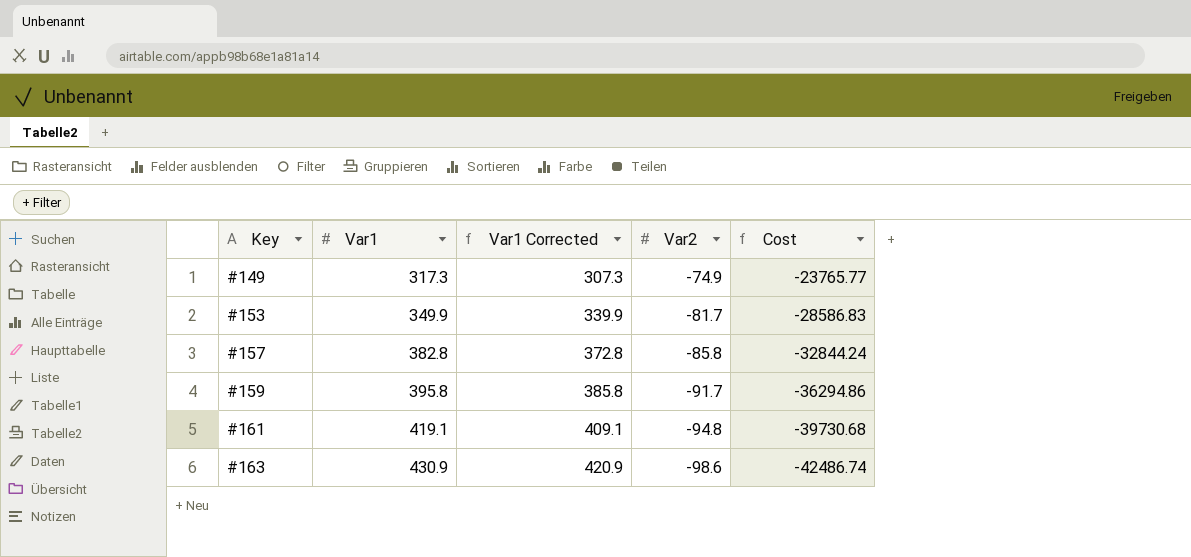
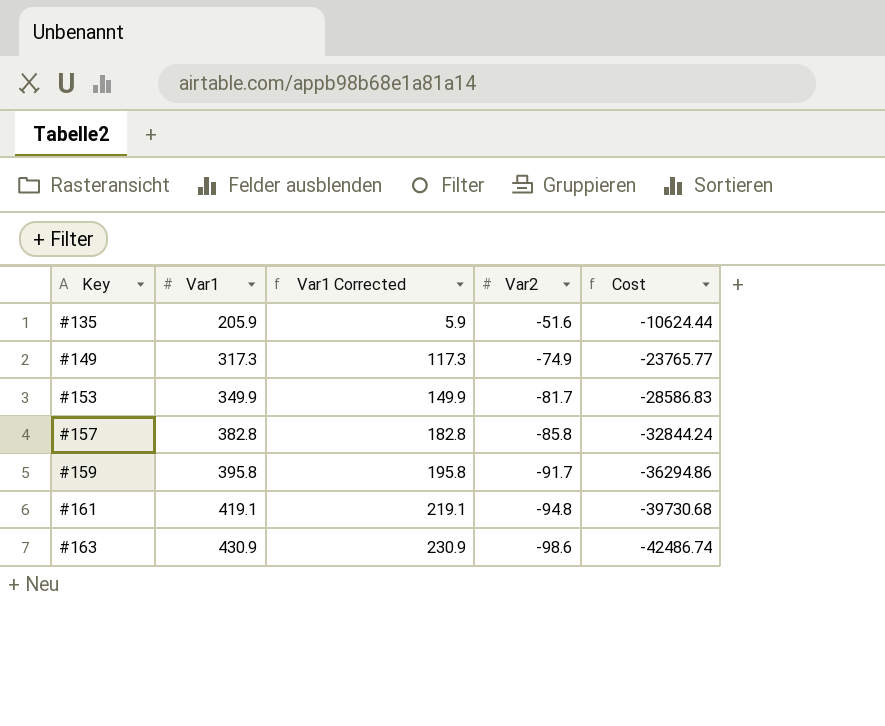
column Var1 Corrected | formula: [Var1] - 10 -> [Var1] - 200
row #135: none -> 205.9 | 5.9 | -51.6 | -10624.44

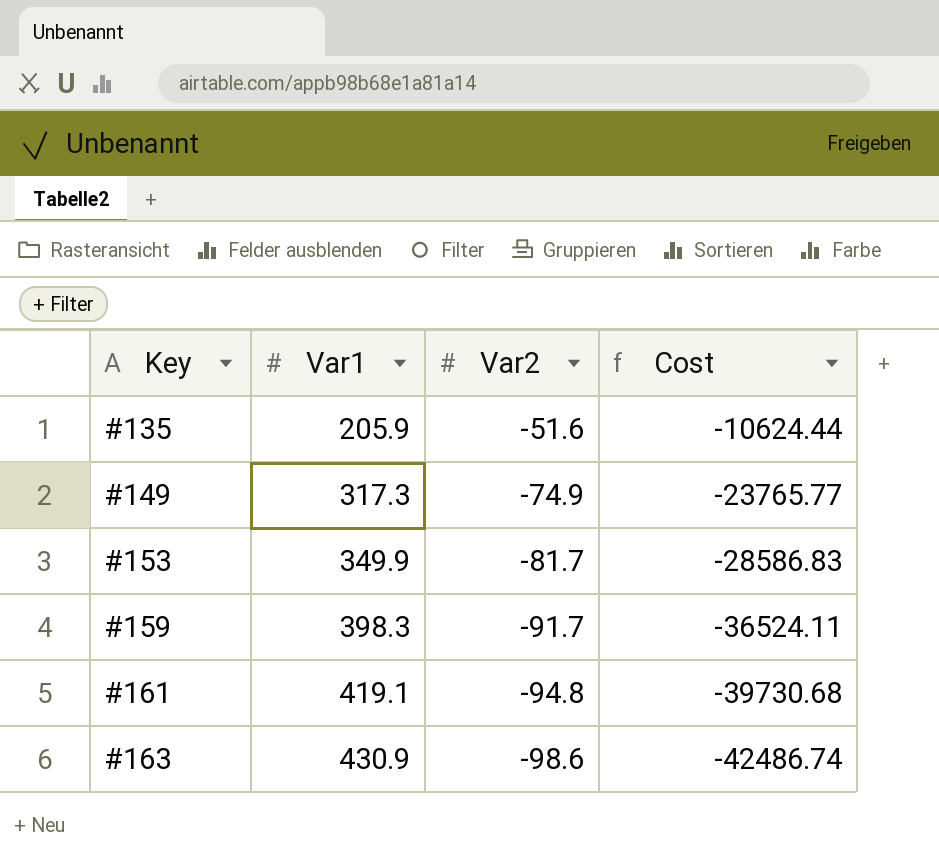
column Var1 Corrected | formula: [Var1] - 200 -> none
row #157: 382.8 | 182.8 | -85.8 | -32844.24 -> none
#159 | Var1: 395.8 -> 398.3
#159 | Cost: -36294.86 -> -36524.11

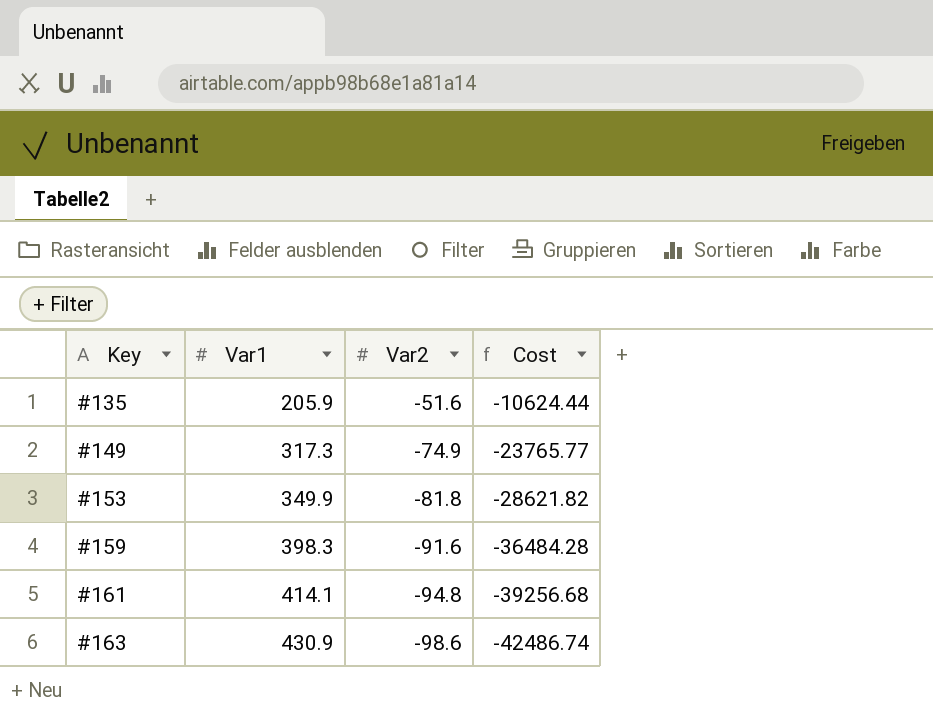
#153 | Var2: -81.7 -> -81.8
#153 | Cost: -28586.83 -> -28621.82
#159 | Var2: -91.7 -> -91.6
#159 | Cost: -36524.11 -> -36484.28
#161 | Var1: 419.1 -> 414.1
#161 | Cost: -39730.68 -> -39256.68

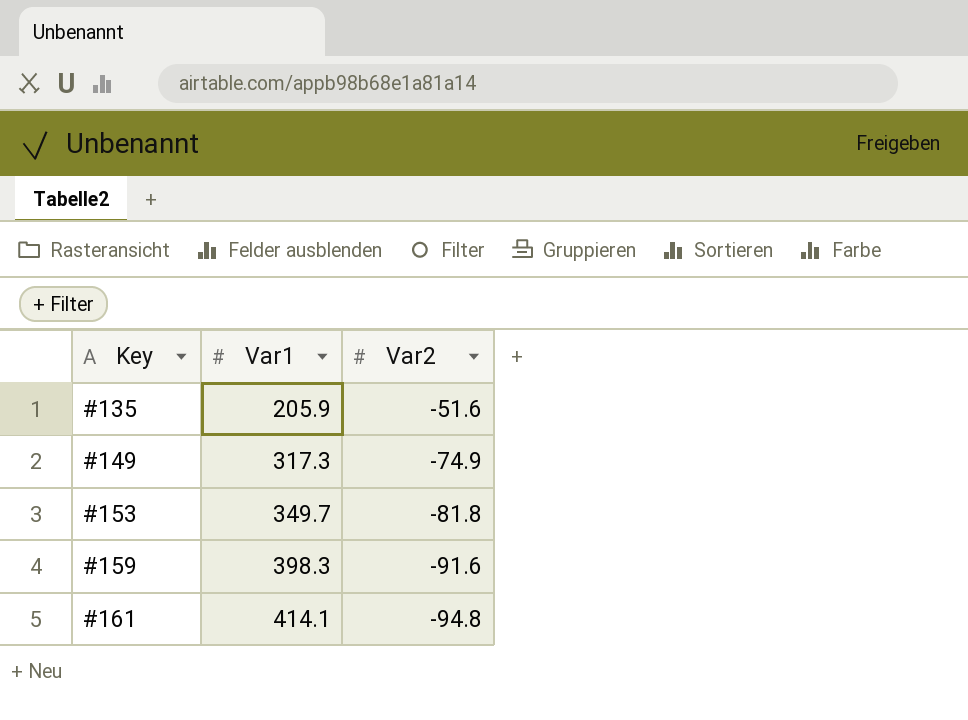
column Cost | formula: [Var1] * [Var2] -> none
row #163: 430.9 | -98.6 | -42486.74 -> none
#153 | Var1: 349.9 -> 349.7

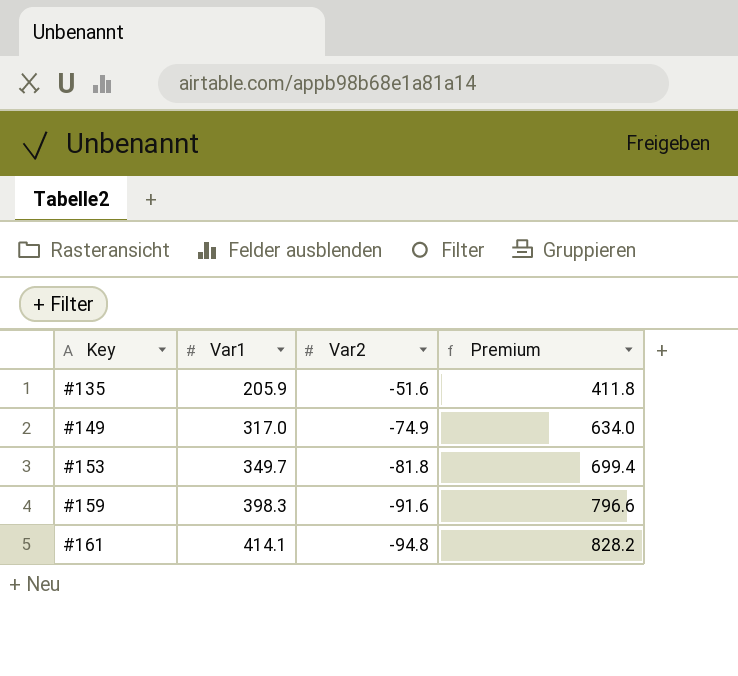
column Premium | formula: none -> [Var1] * 2
#149 | Var1: 317.3 -> 317.0

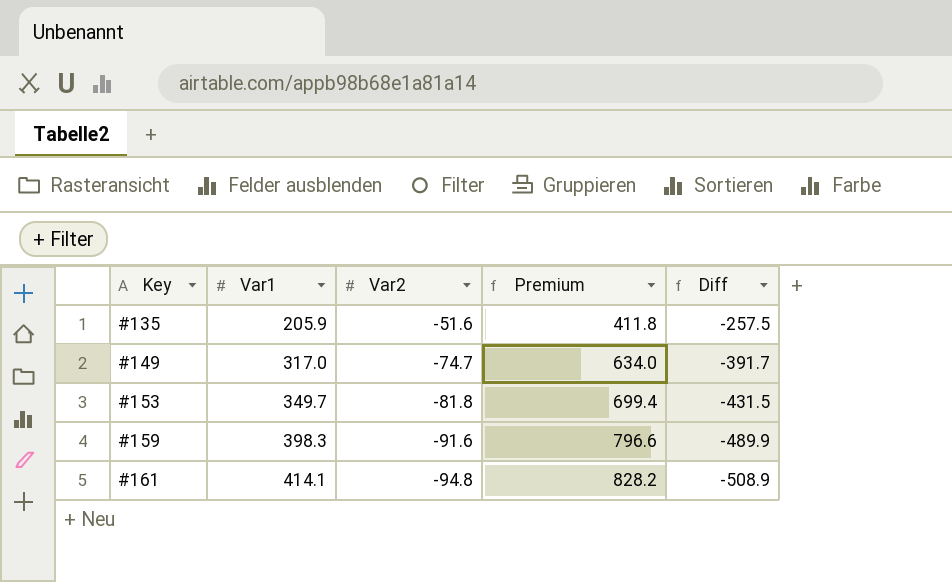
column Diff | formula: none -> [Var2] - [Var1]
#149 | Var2: -74.9 -> -74.7

